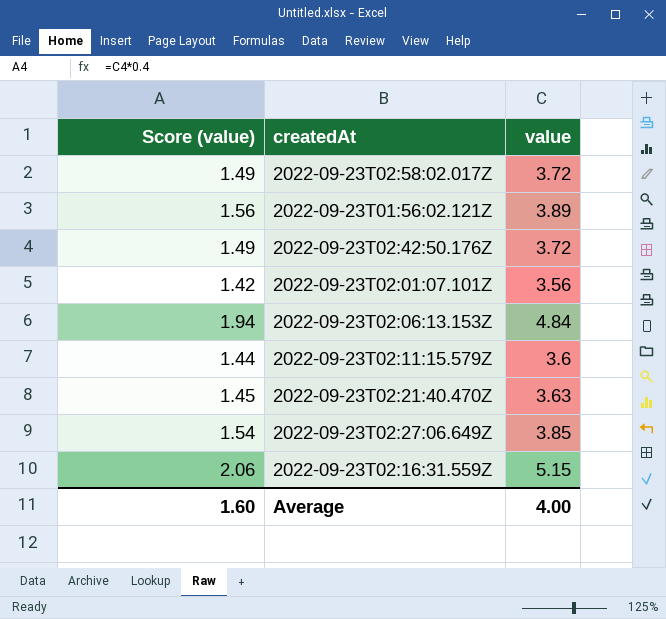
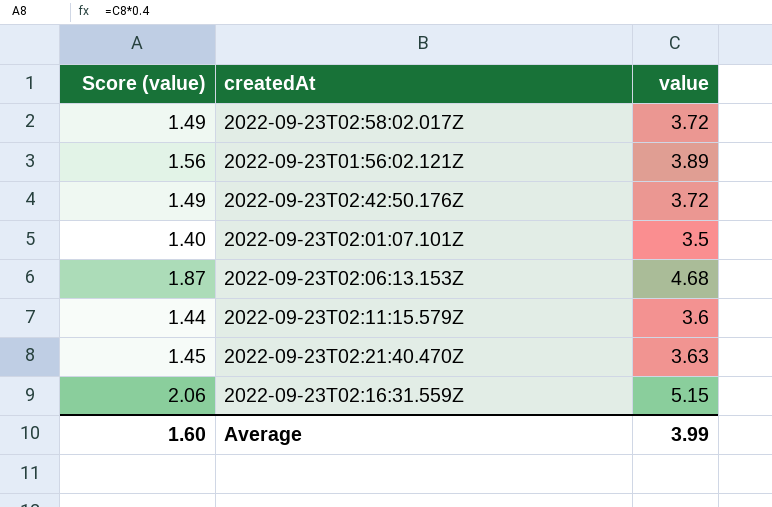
row 2022-09-23T02:27:06.649Z: 1.54 | 3.85 -> none
2022-09-23T02:01:07.101Z | Score (value): 1.42 -> 1.40
2022-09-23T02:01:07.101Z | value: 3.56 -> 3.5
2022-09-23T02:06:13.153Z | Score (value): 1.94 -> 1.87
2022-09-23T02:06:13.153Z | value: 4.84 -> 4.68
Average | value: 4.00 -> 3.99

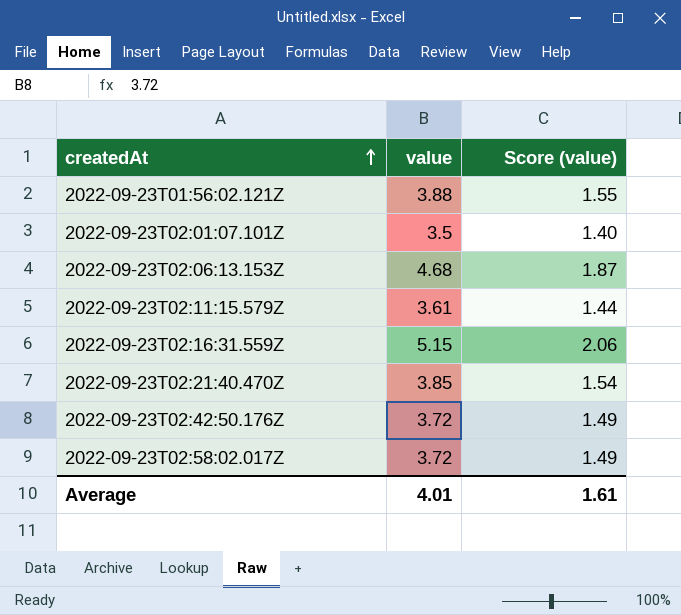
row order: none -> createdAt ascending
column Score (value) | position: 1 -> 3
2022-09-23T01:56:02.121Z | value: 3.89 -> 3.88
2022-09-23T01:56:02.121Z | Score (value): 1.56 -> 1.55
2022-09-23T02:11:15.579Z | value: 3.6 -> 3.61
2022-09-23T02:21:40.470Z | value: 3.63 -> 3.85
2022-09-23T02:21:40.470Z | Score (value): 1.45 -> 1.54
Average | value: 3.99 -> 4.01
Average | Score (value): 1.60 -> 1.61

